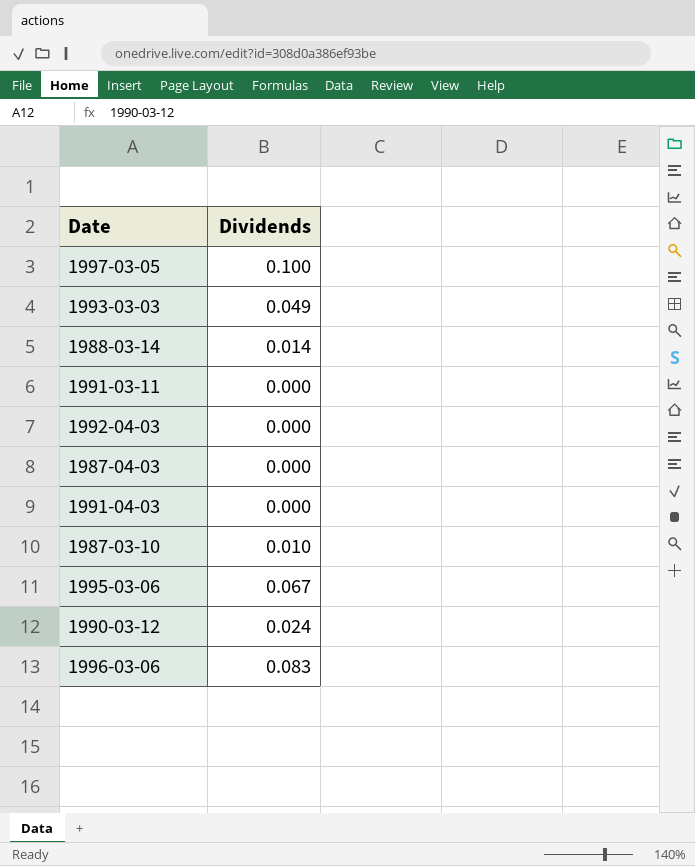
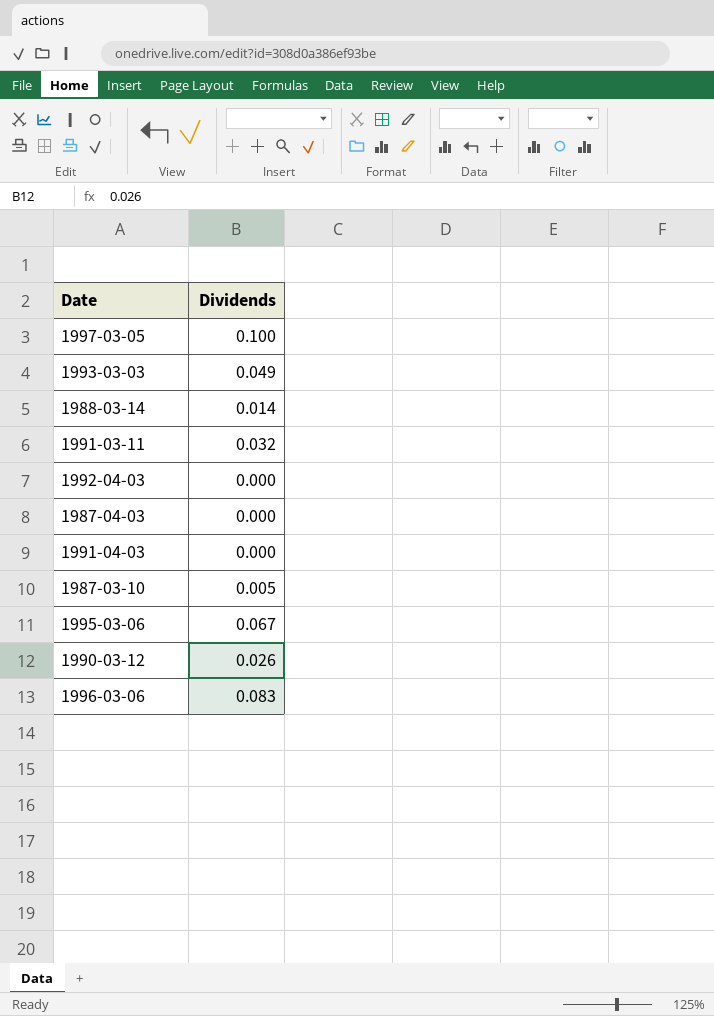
1991-03-11 | Dividends: 0.000 -> 0.032
1987-03-10 | Dividends: 0.010 -> 0.005
1990-03-12 | Dividends: 0.024 -> 0.026

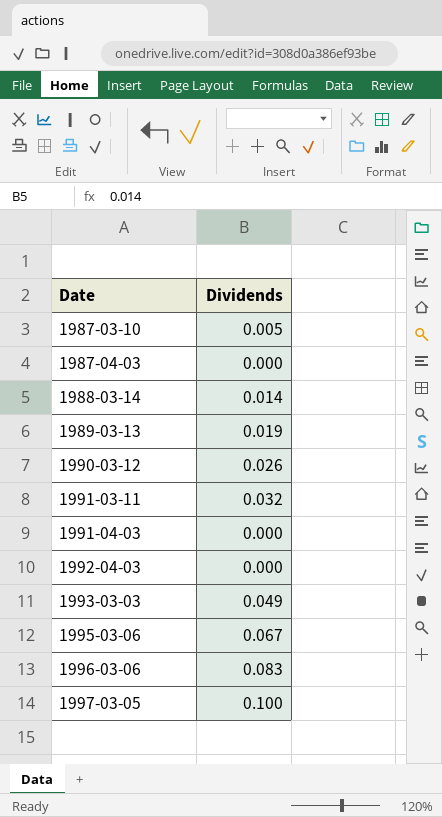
row order: none -> Date ascending
row 1989-03-13: none -> 0.019

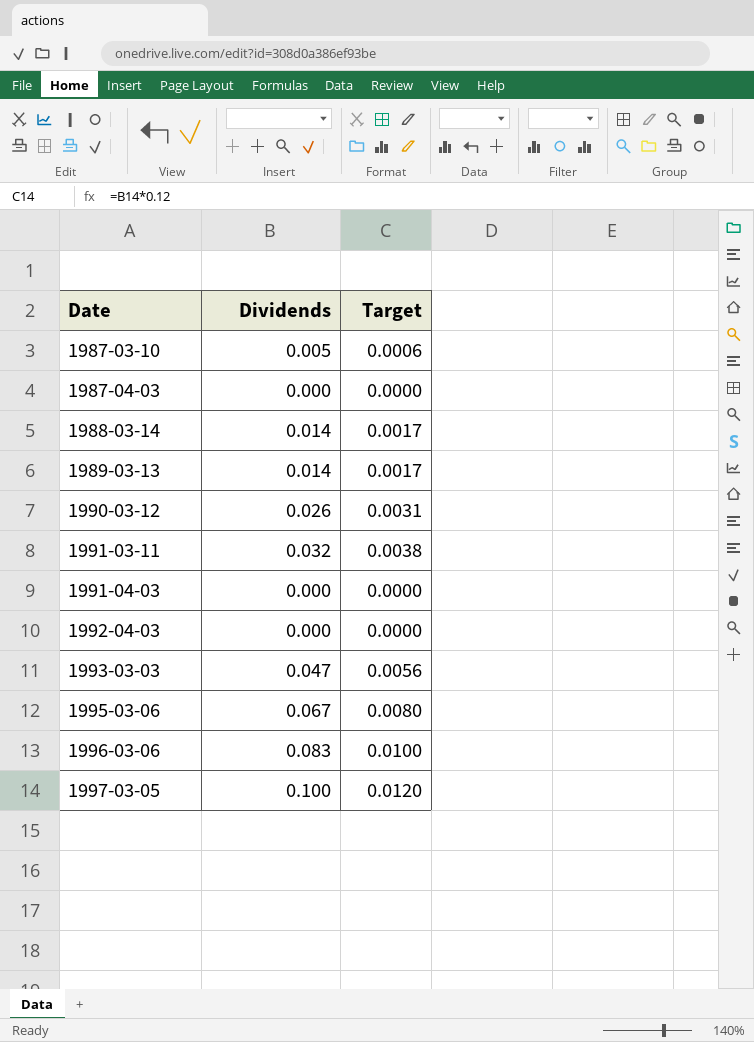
column Target | formula: none -> [Dividends] * 0.12
1989-03-13 | Dividends: 0.019 -> 0.014
1993-03-03 | Dividends: 0.049 -> 0.047

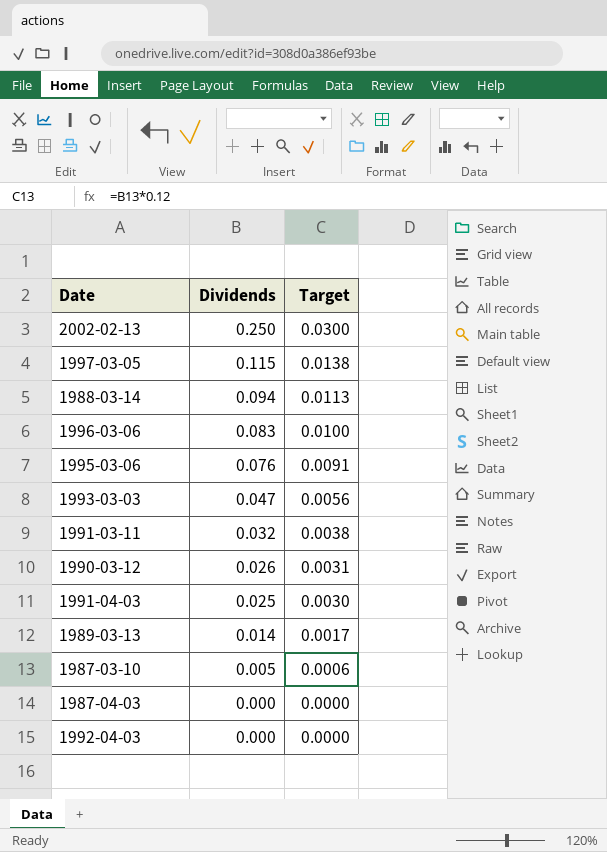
row order: Date ascending -> Dividends descending
row 2002-02-13: none -> 0.250 | 0.0300
1997-03-05 | Dividends: 0.100 -> 0.115
1997-03-05 | Target: 0.0120 -> 0.0138
1988-03-14 | Dividends: 0.014 -> 0.094
1988-03-14 | Target: 0.0017 -> 0.0113
1995-03-06 | Dividends: 0.067 -> 0.076
1995-03-06 | Target: 0.0080 -> 0.0091
1991-04-03 | Dividends: 0.000 -> 0.025
1991-04-03 | Target: 0.0000 -> 0.0030

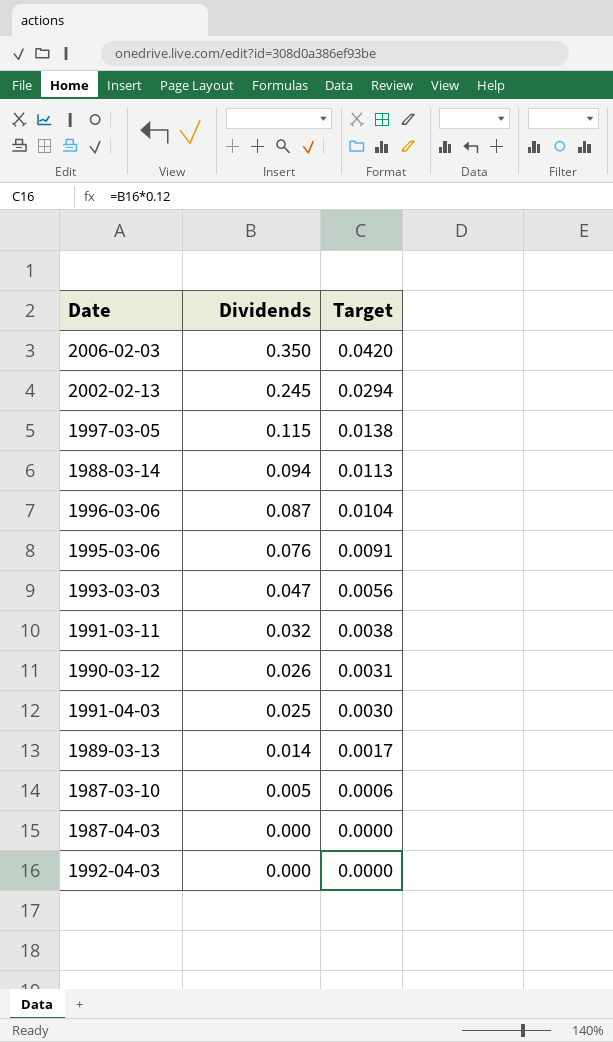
row 2006-02-03: none -> 0.350 | 0.0420
2002-02-13 | Dividends: 0.250 -> 0.245
2002-02-13 | Target: 0.0300 -> 0.0294
1996-03-06 | Dividends: 0.083 -> 0.087
1996-03-06 | Target: 0.0100 -> 0.0104

